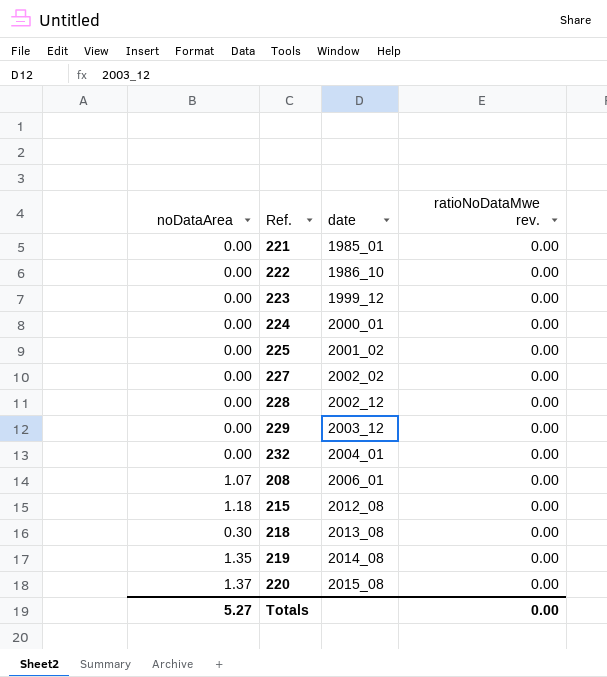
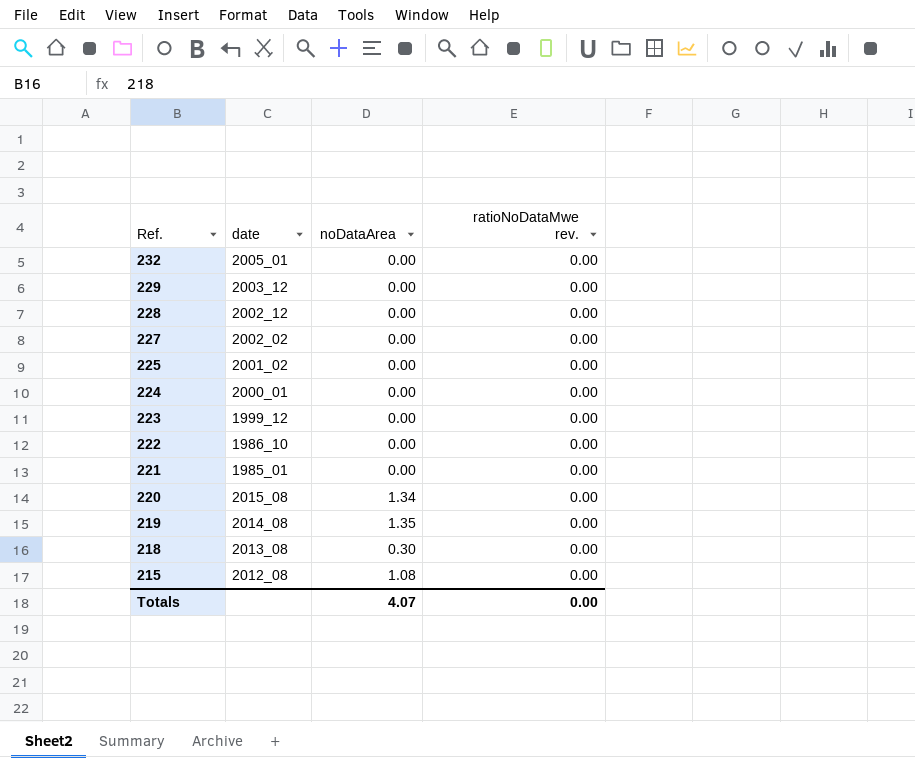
row order: date ascending -> Ref. descending
column noDataArea | position: 1 -> 3
row 208: 1.07 | 2006_01 | 0.00 -> none
232 | date: 2004_01 -> 2005_01
220 | noDataArea: 1.37 -> 1.34
215 | noDataArea: 1.18 -> 1.08
Totals | noDataArea: 5.27 -> 4.07

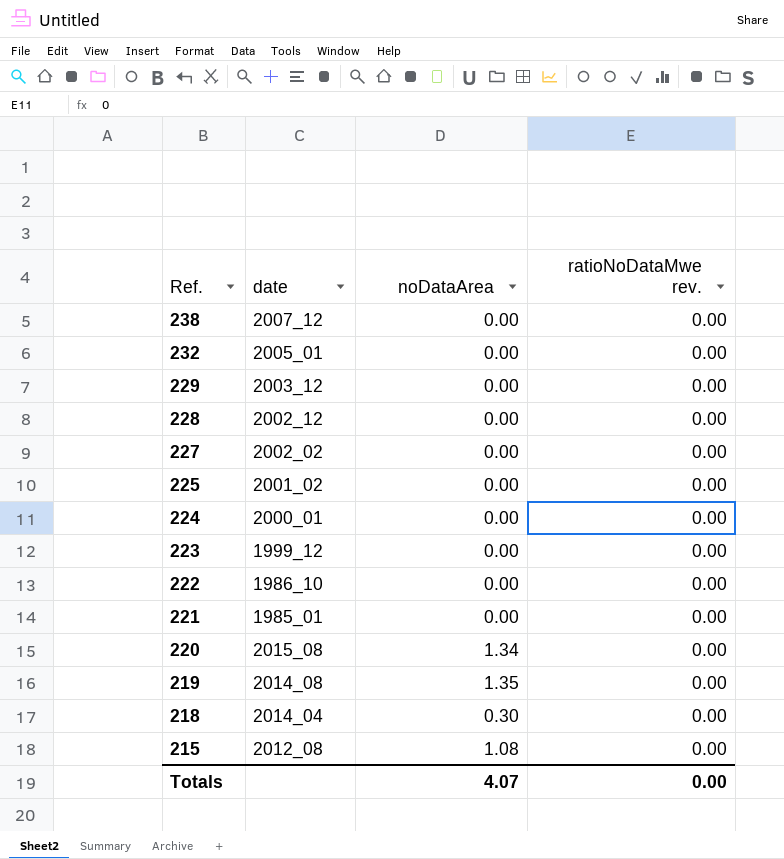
row 238: none -> 2007_12 | 0.00 | 0.00
218 | date: 2013_08 -> 2014_04

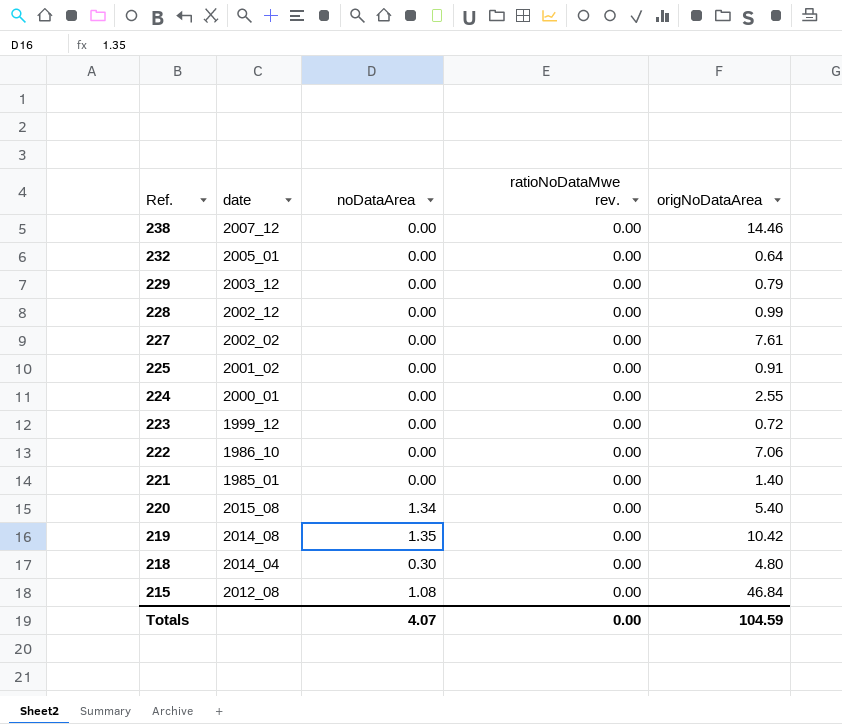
column origNoDataArea | position: none -> 5

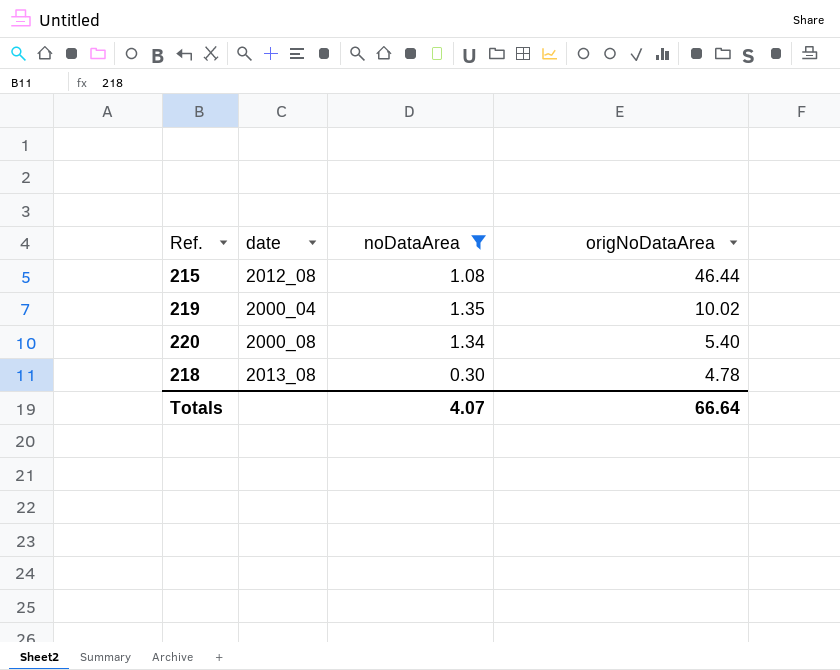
filter: none -> noDataArea != 0.00
row order: Ref. descending -> origNoDataArea descending
column ratioNoDataMwe rev. | position: 4 -> none
215 | origNoDataArea: 46.84 -> 46.44
219 | date: 2014_08 -> 2000_04
219 | origNoDataArea: 10.42 -> 10.02
220 | date: 2015_08 -> 2000_08
218 | date: 2014_04 -> 2013_08
218 | origNoDataArea: 4.80 -> 4.78
Totals | origNoDataArea: 104.59 -> 66.64

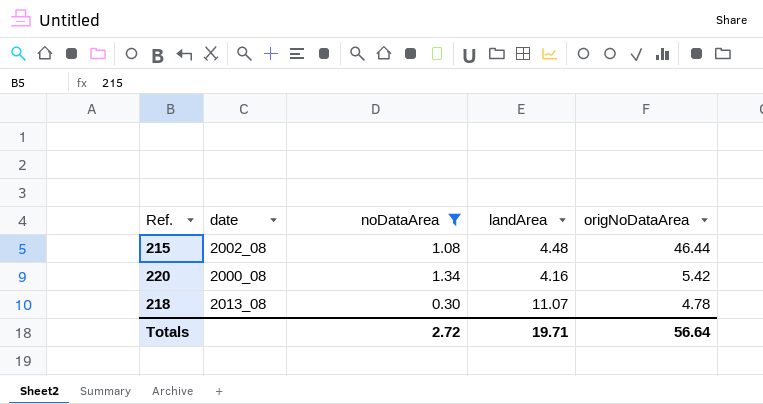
column landArea | position: none -> 4
row 219: 2000_04 | 1.35 | 10.02 -> none
215 | date: 2012_08 -> 2002_08
220 | origNoDataArea: 5.40 -> 5.42
Totals | noDataArea: 4.07 -> 2.72
Totals | origNoDataArea: 66.64 -> 56.64

